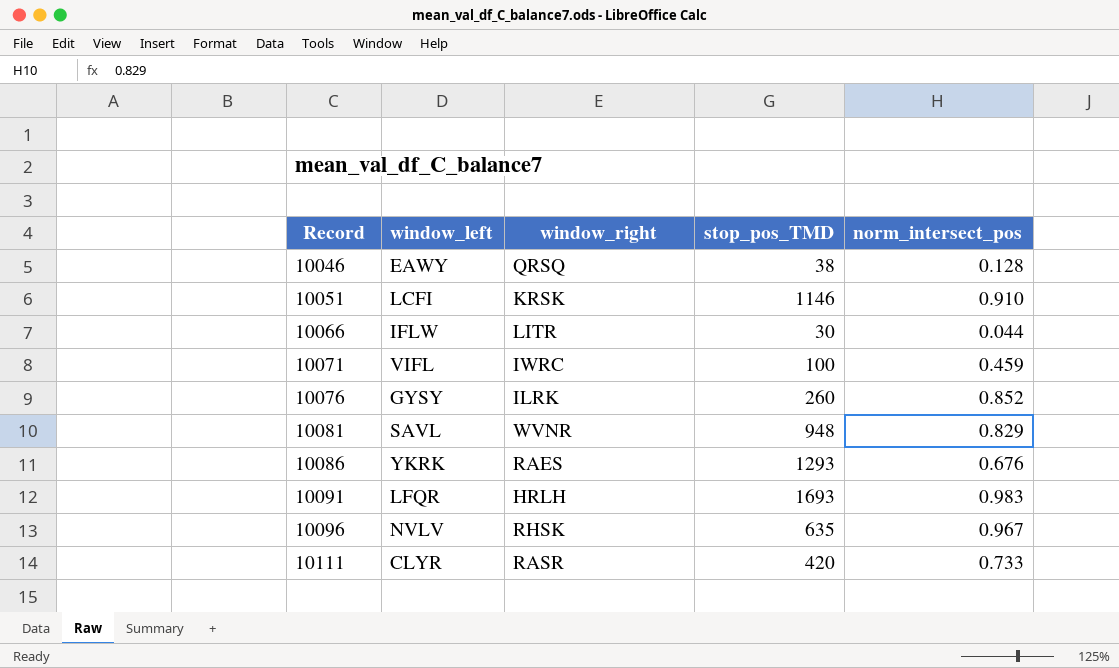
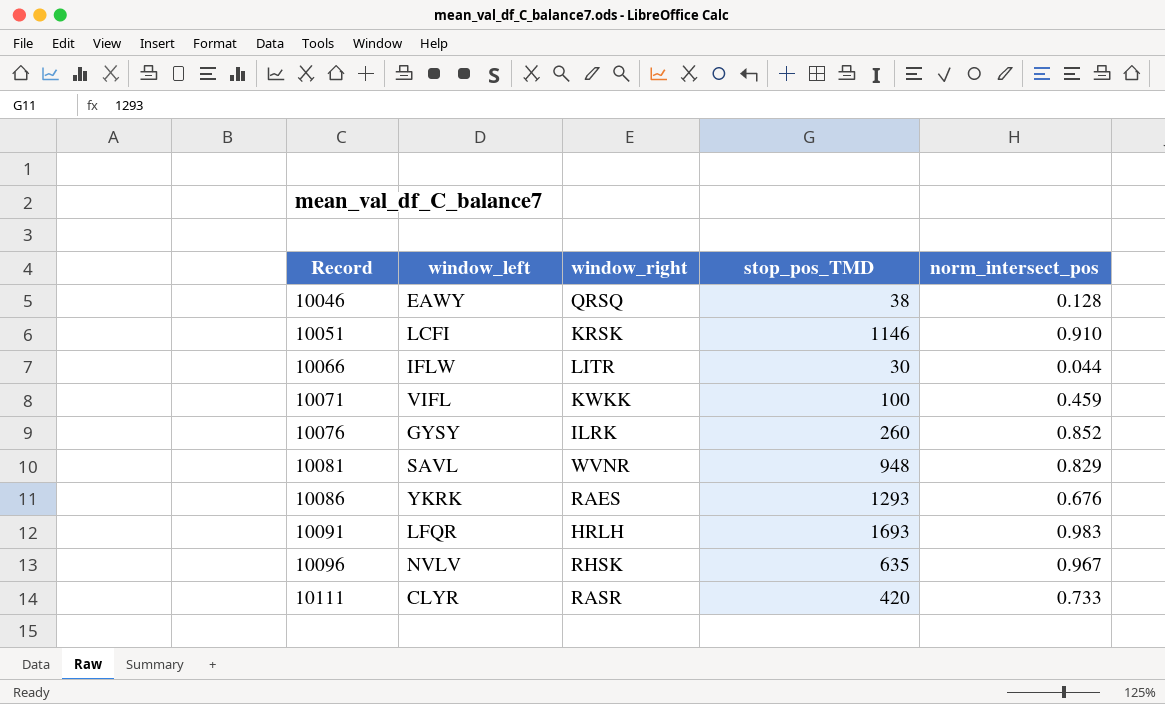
10071 | window_right: IWRC -> KWKK

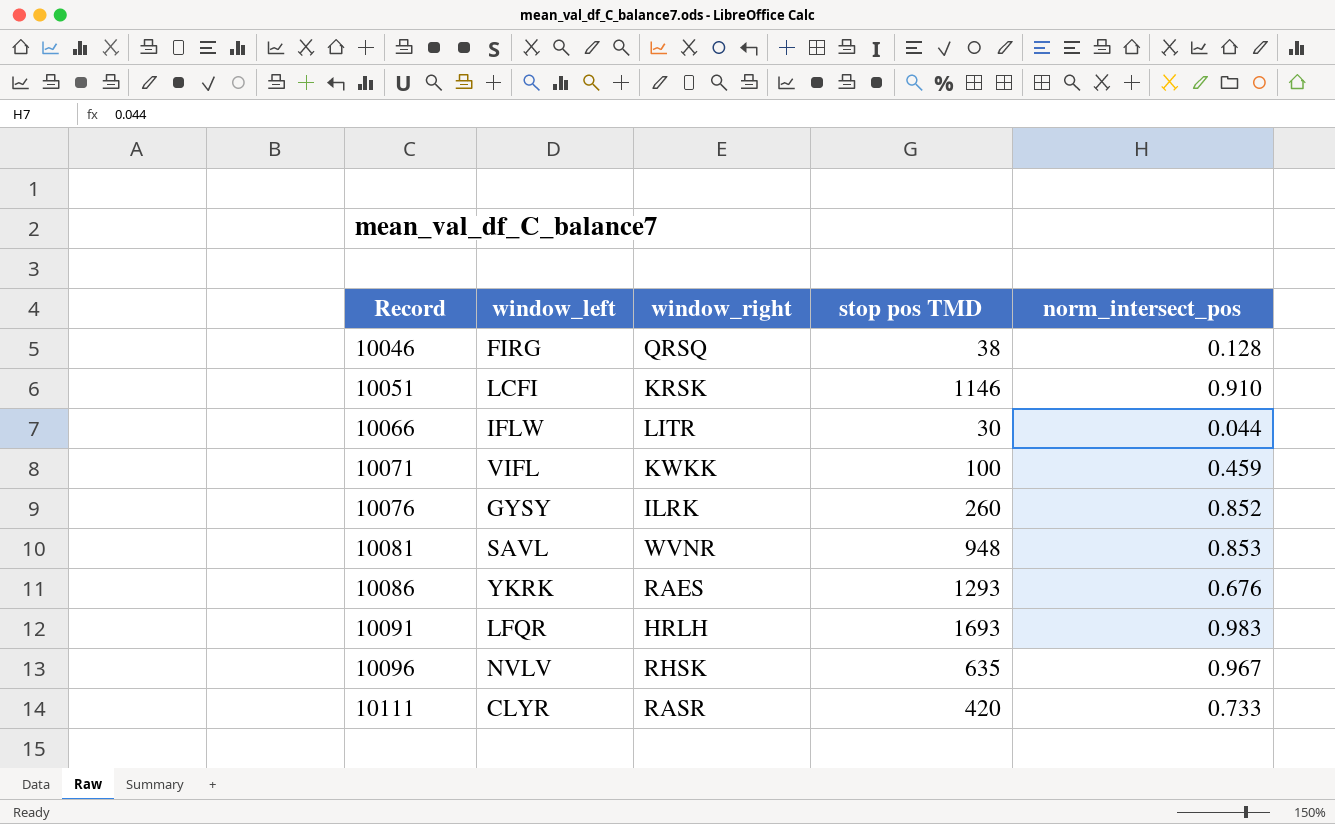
column name: stop_pos_TMD -> stop pos TMD
10046 | window_left: EAWY -> FIRG
10081 | norm_intersect_pos: 0.829 -> 0.853

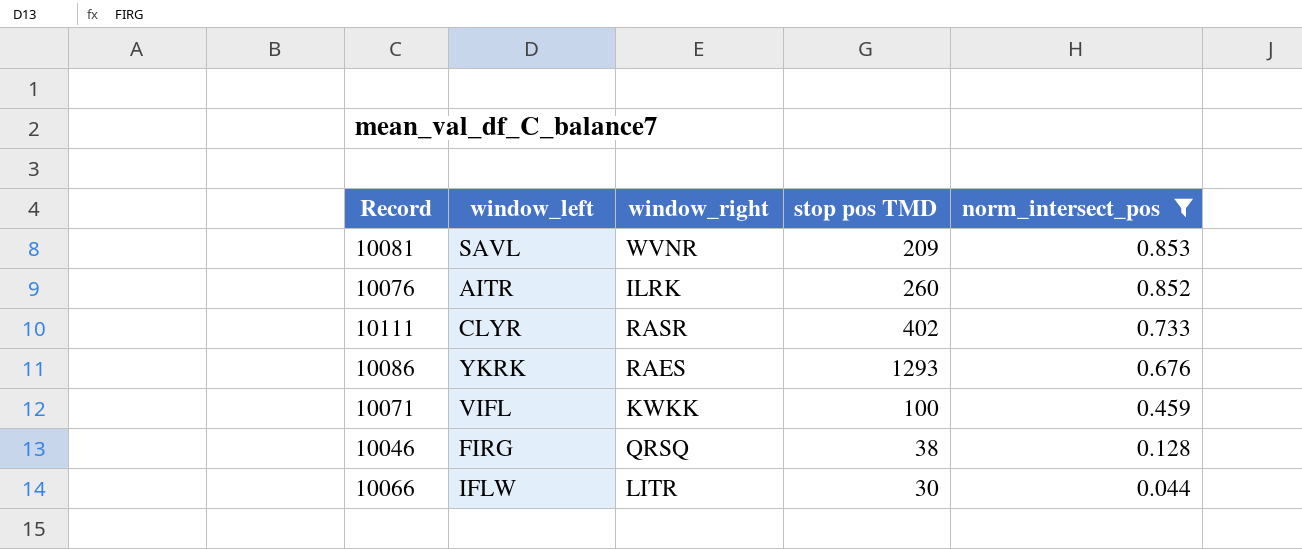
filter: none -> norm_intersect_pos <= 0.853
row order: Record ascending -> norm_intersect_pos descending
10081 | stop pos TMD: 948 -> 209
10076 | window_left: GYSY -> AITR
10111 | stop pos TMD: 420 -> 402

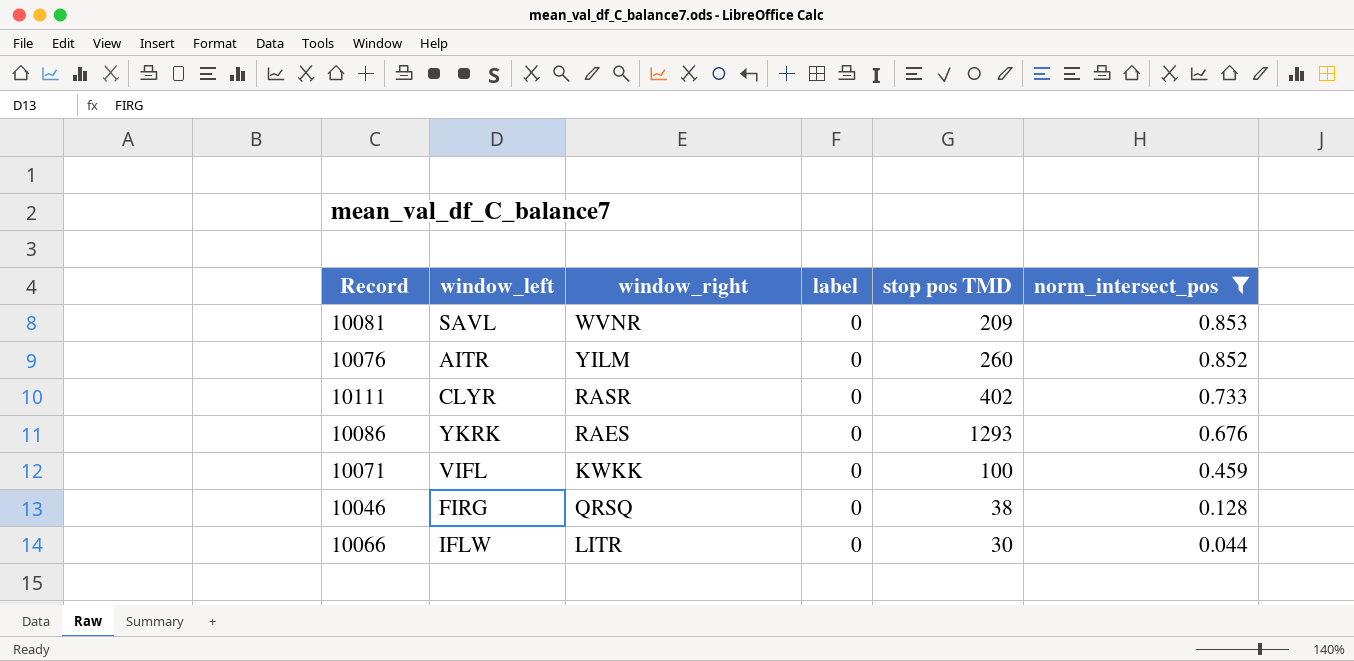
column label | position: none -> 4
10076 | window_right: ILRK -> YILM

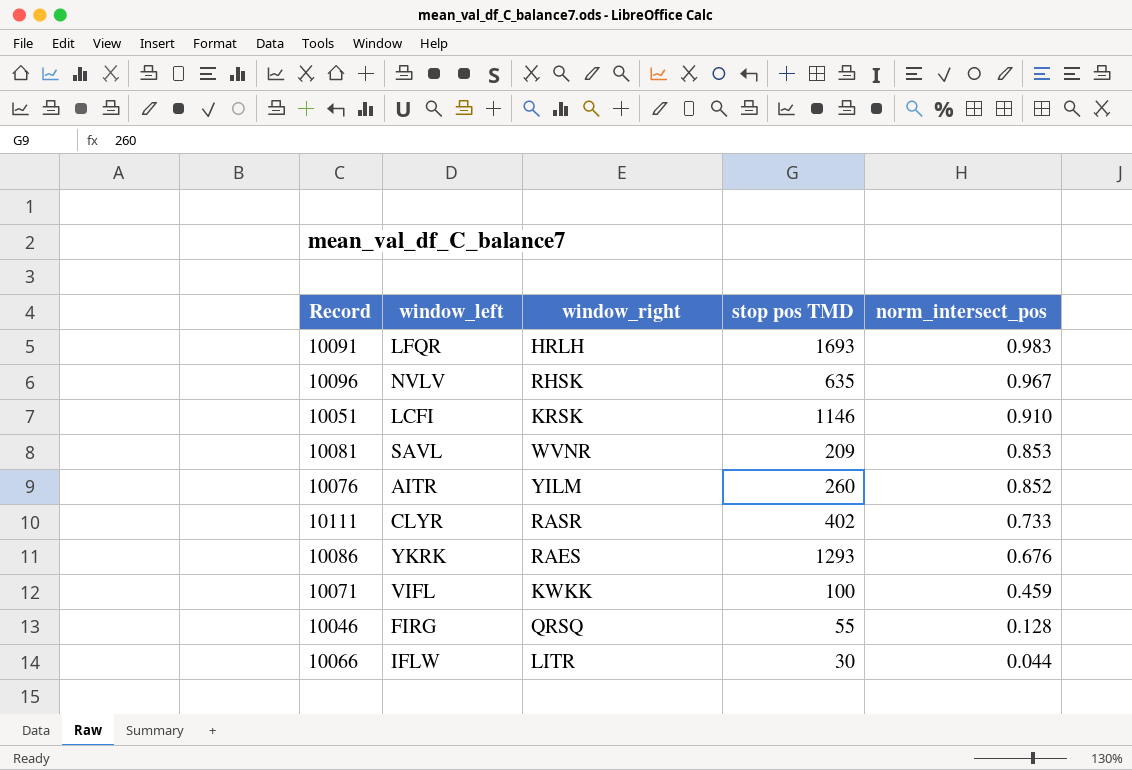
filter: norm_intersect_pos <= 0.853 -> none
column label | position: 4 -> none
10046 | stop pos TMD: 38 -> 55

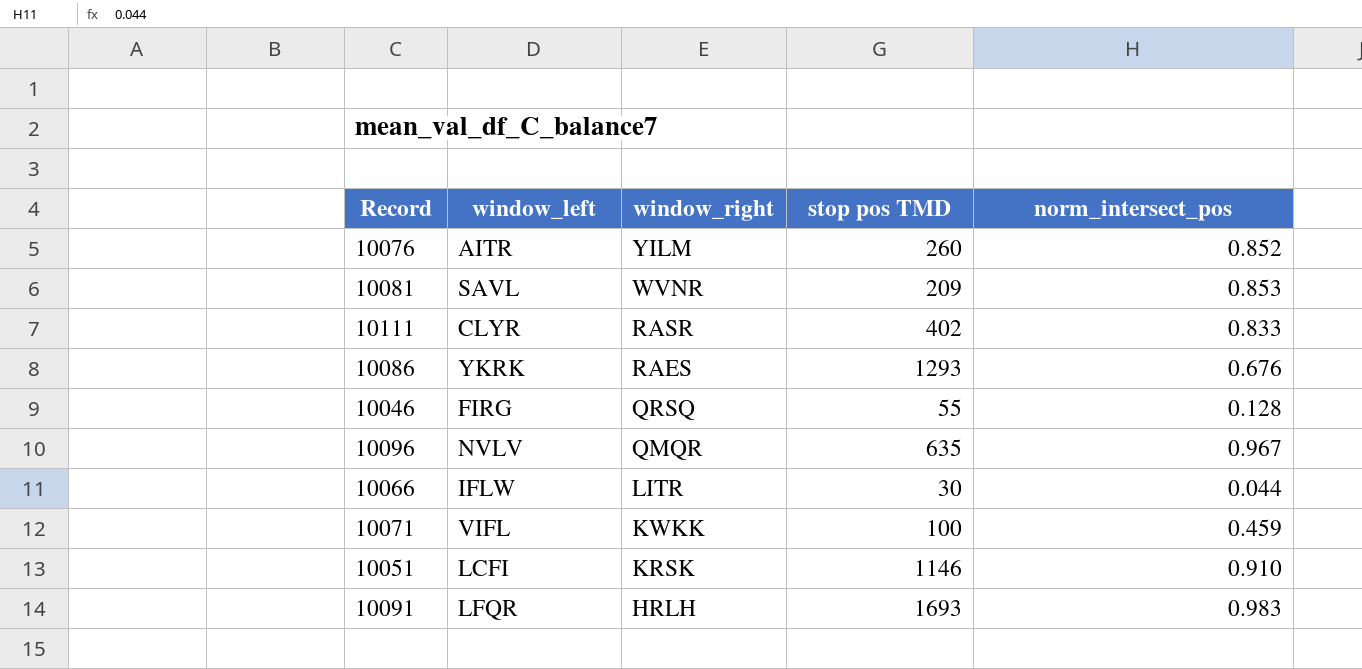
row order: norm_intersect_pos descending -> window_right descending
10111 | norm_intersect_pos: 0.733 -> 0.833
10096 | window_right: RHSK -> QMQR

